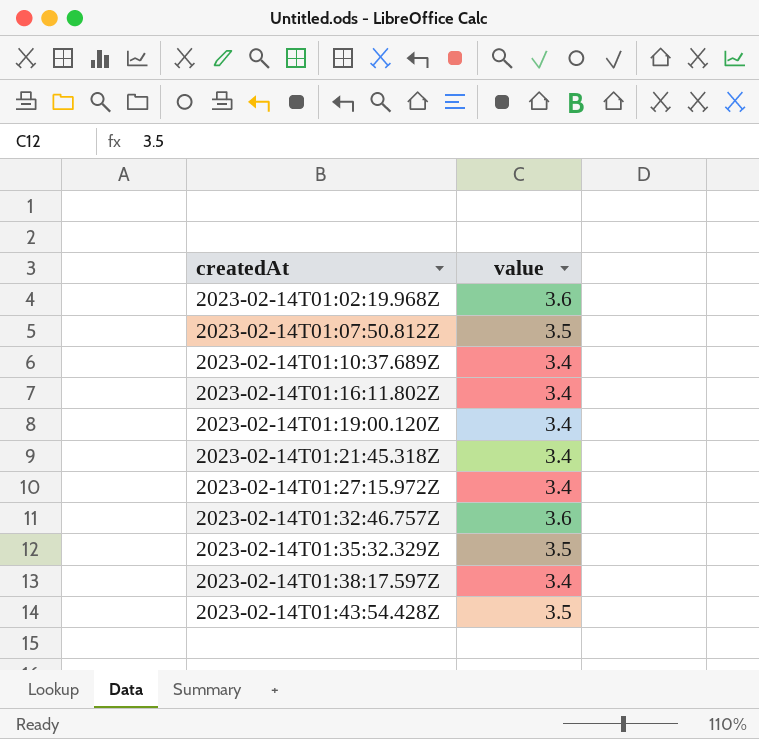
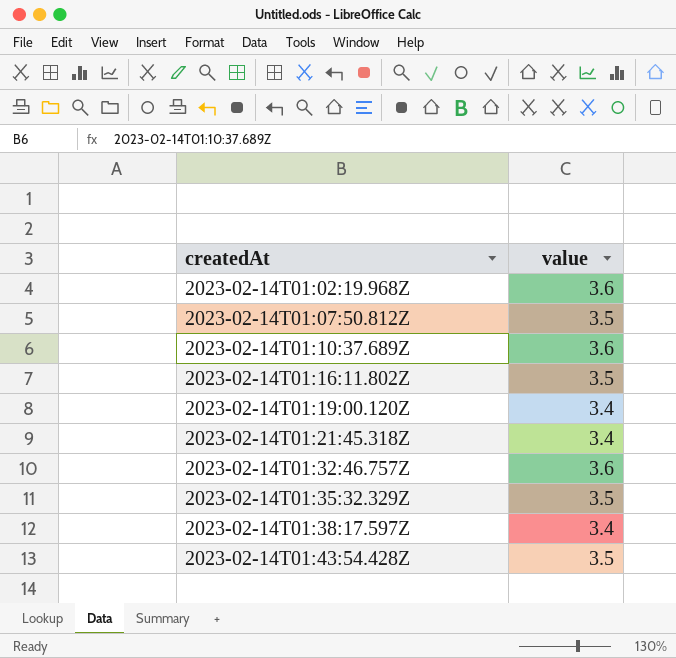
row 2023-02-14T01:27:15.972Z: 3.4 -> none
2023-02-14T01:10:37.689Z | value: 3.4 -> 3.6
2023-02-14T01:16:11.802Z | value: 3.4 -> 3.5

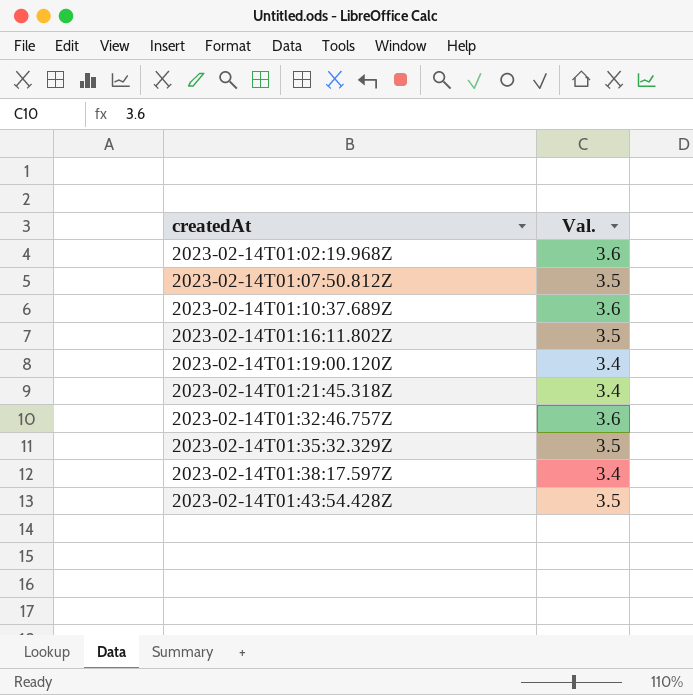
column name: value -> Val.

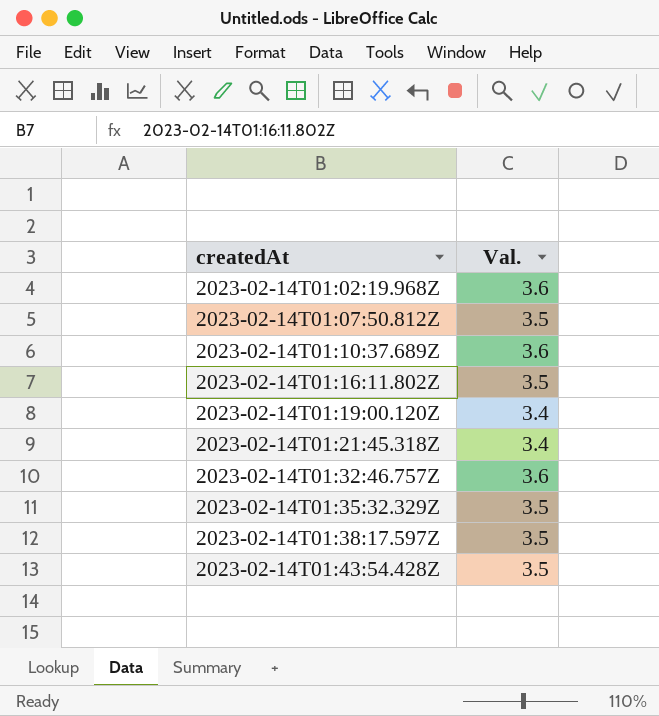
2023-02-14T01:38:17.597Z | Val.: 3.4 -> 3.5

